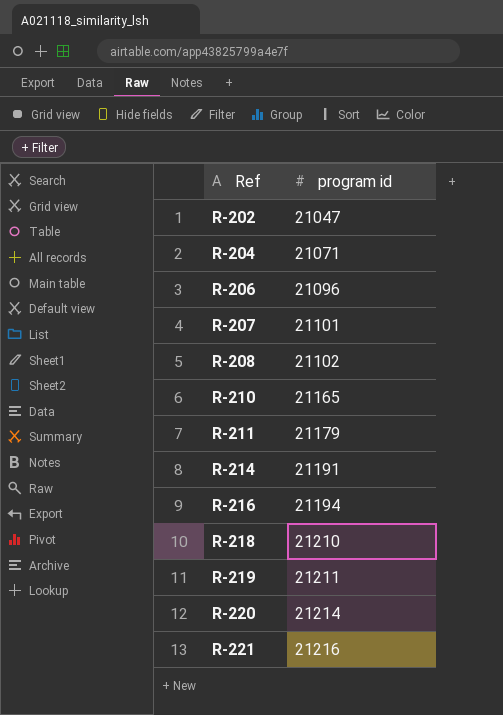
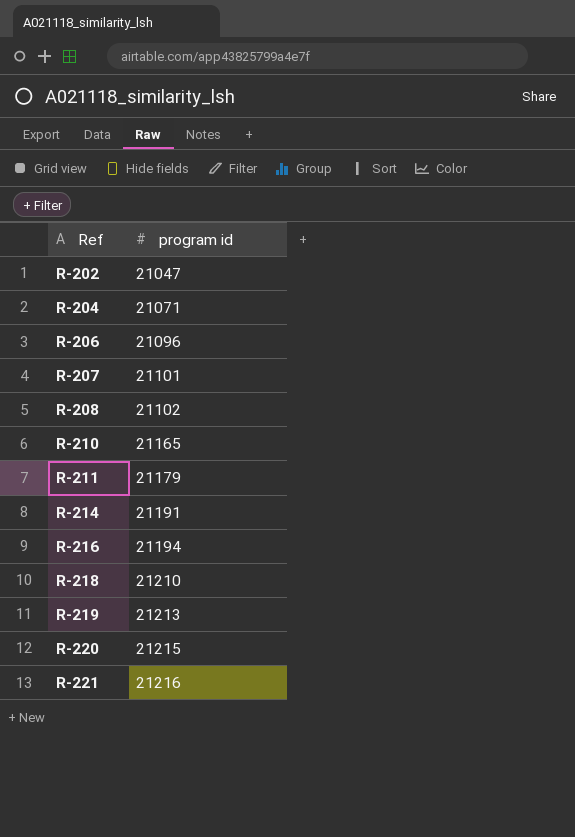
R-219 | program id: 21211 -> 21213
R-220 | program id: 21214 -> 21215

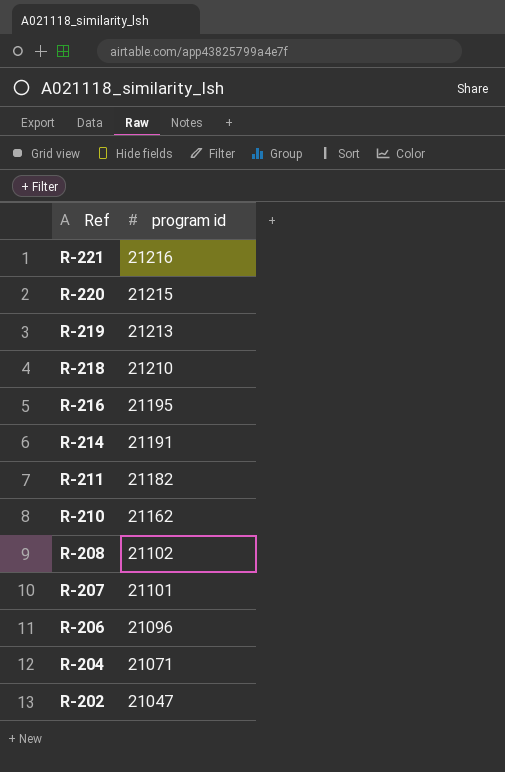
row order: Ref ascending -> Ref descending
R-216 | program id: 21194 -> 21195
R-211 | program id: 21179 -> 21182
R-210 | program id: 21165 -> 21162

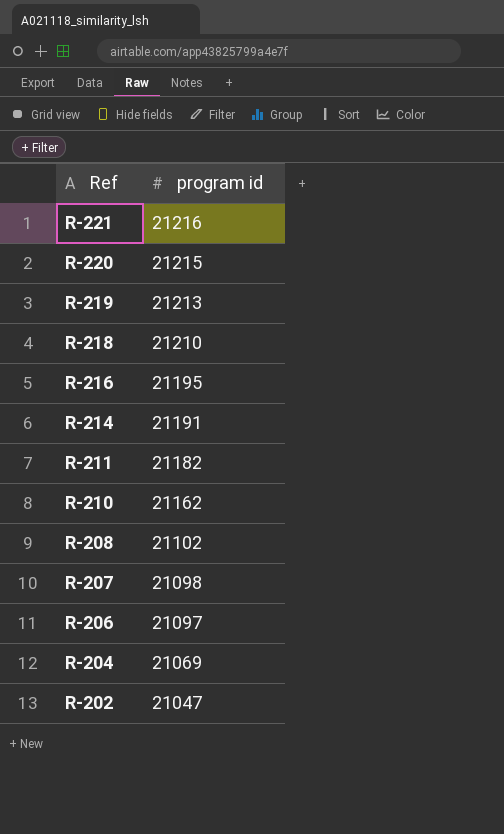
R-207 | program id: 21101 -> 21098
R-206 | program id: 21096 -> 21097
R-204 | program id: 21071 -> 21069

